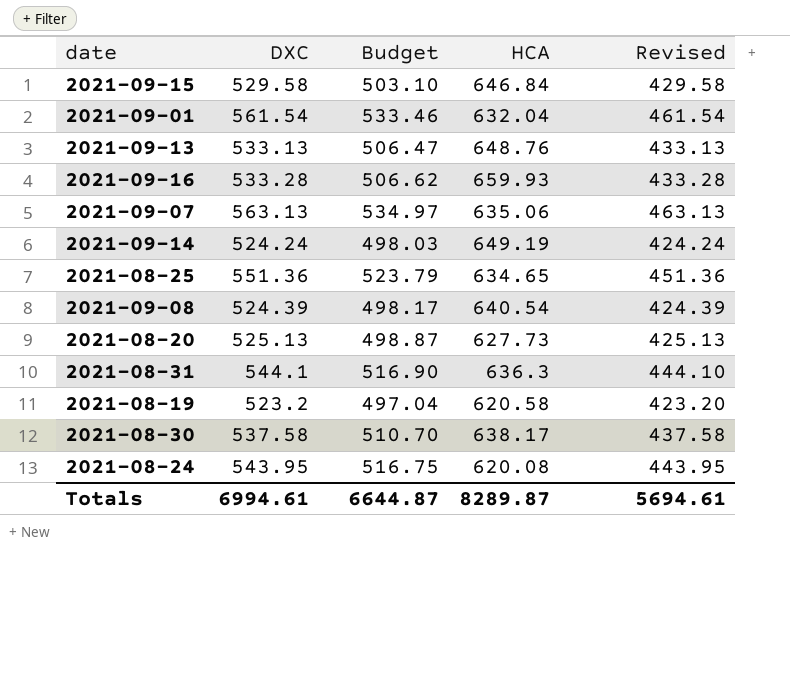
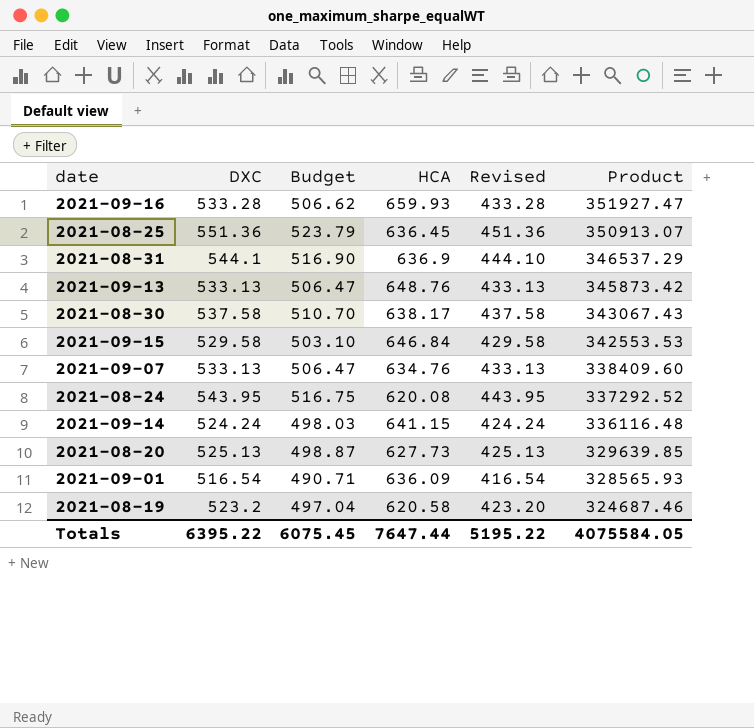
row order: none -> Product descending
column Product | formula: none -> [DXC] * [HCA]
row 2021-09-08: 524.39 | 498.17 | 640.54 | 424.39 -> none
2021-08-25 | HCA: 634.65 -> 636.45
2021-08-31 | HCA: 636.3 -> 636.9
2021-09-07 | DXC: 563.13 -> 533.13
2021-09-07 | Budget: 534.97 -> 506.47
2021-09-07 | HCA: 635.06 -> 634.76
2021-09-07 | Revised: 463.13 -> 433.13
2021-09-14 | HCA: 649.19 -> 641.15
2021-09-01 | DXC: 561.54 -> 516.54
2021-09-01 | Budget: 533.46 -> 490.71
2021-09-01 | HCA: 632.04 -> 636.09
2021-09-01 | Revised: 461.54 -> 416.54
Totals | DXC: 6994.61 -> 6395.22
Totals | Budget: 6644.87 -> 6075.45
Totals | HCA: 8289.87 -> 7647.44
Totals | Revised: 5694.61 -> 5195.22

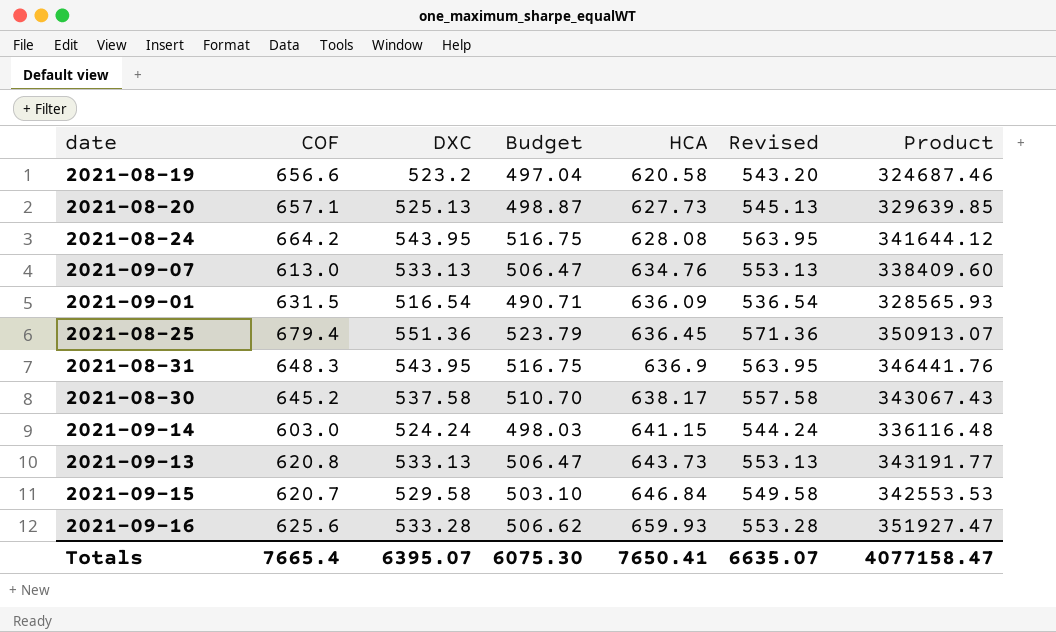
row order: Product descending -> HCA ascending
column COF | position: none -> 2
column Revised | formula: [DXC] - 100 -> [DXC] + 20
2021-08-24 | HCA: 620.08 -> 628.08
2021-08-24 | Product: 337292.52 -> 341644.12
2021-08-31 | DXC: 544.1 -> 543.95
2021-08-31 | Budget: 516.90 -> 516.75
2021-08-31 | Product: 346537.29 -> 346441.76
2021-09-13 | HCA: 648.76 -> 643.73
2021-09-13 | Product: 345873.42 -> 343191.77
Totals | DXC: 6395.22 -> 6395.07
Totals | Budget: 6075.45 -> 6075.30
Totals | HCA: 7647.44 -> 7650.41
Totals | Revised: 5195.22 -> 6635.07
Totals | Product: 4075584.05 -> 4077158.47

